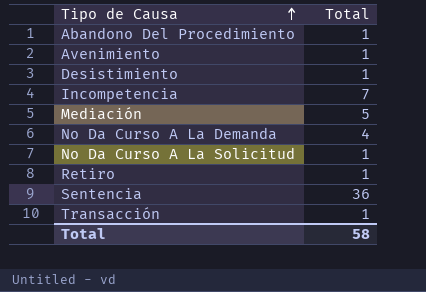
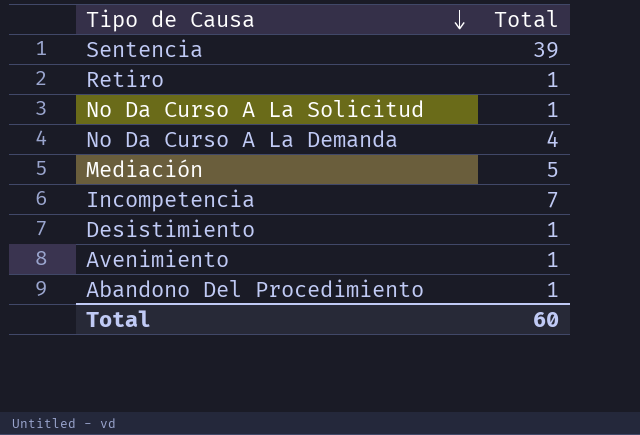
row order: Tipo de Causa ascending -> Tipo de Causa descending
row Transacción: 1 -> none
Sentencia | Total: 36 -> 39
Total | Total: 58 -> 60

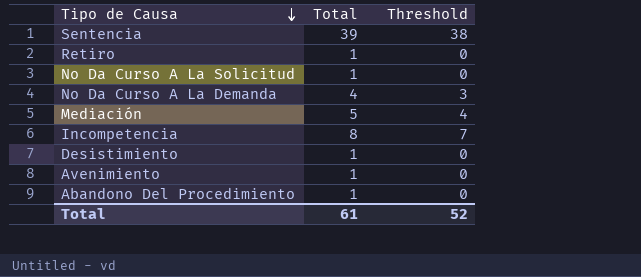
column Threshold | formula: none -> [Total] - 1
Incompetencia | Total: 7 -> 8
Total | Total: 60 -> 61

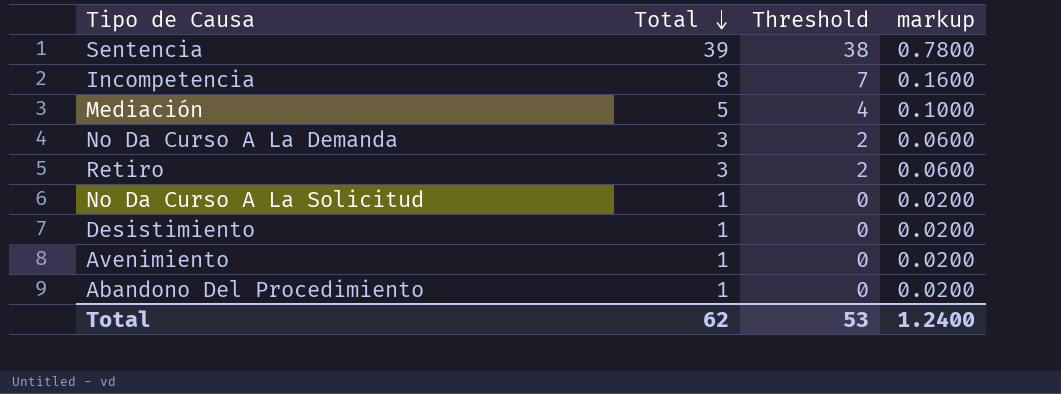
row order: Tipo de Causa descending -> Total descending
column markup | formula: none -> [Total] * 0.02
No Da Curso A La Demanda | Total: 4 -> 3
No Da Curso A La Demanda | Threshold: 3 -> 2
Retiro | Total: 1 -> 3
Retiro | Threshold: 0 -> 2
Total | Total: 61 -> 62
Total | Threshold: 52 -> 53

